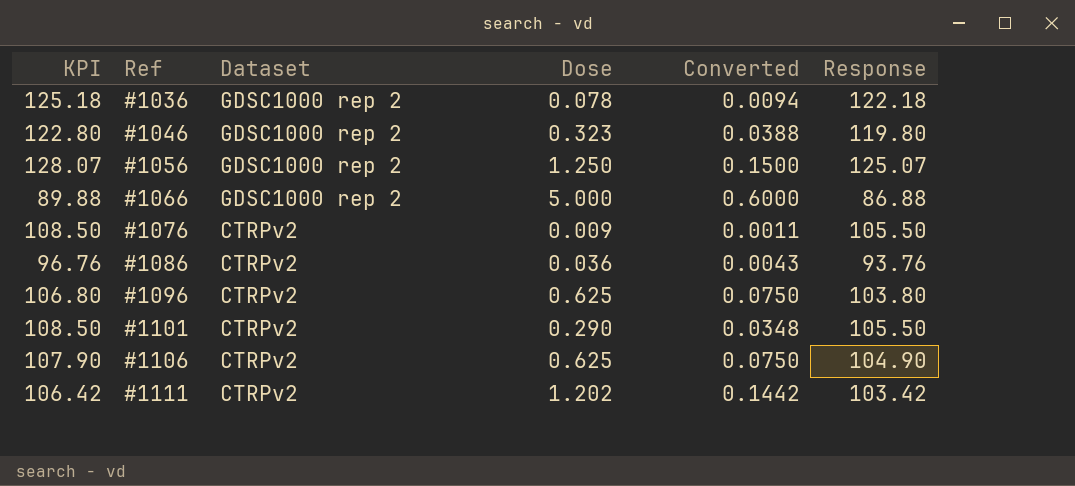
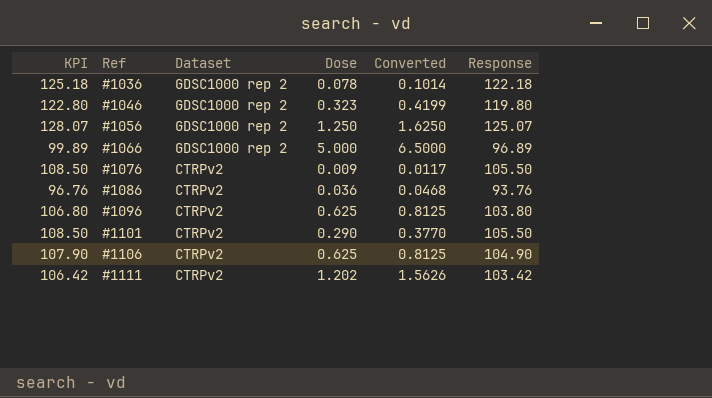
column Converted | formula: [Dose] * 0.12 -> [Dose] * 1.3
#1066 | KPI: 89.88 -> 99.89
#1066 | Response: 86.88 -> 96.89

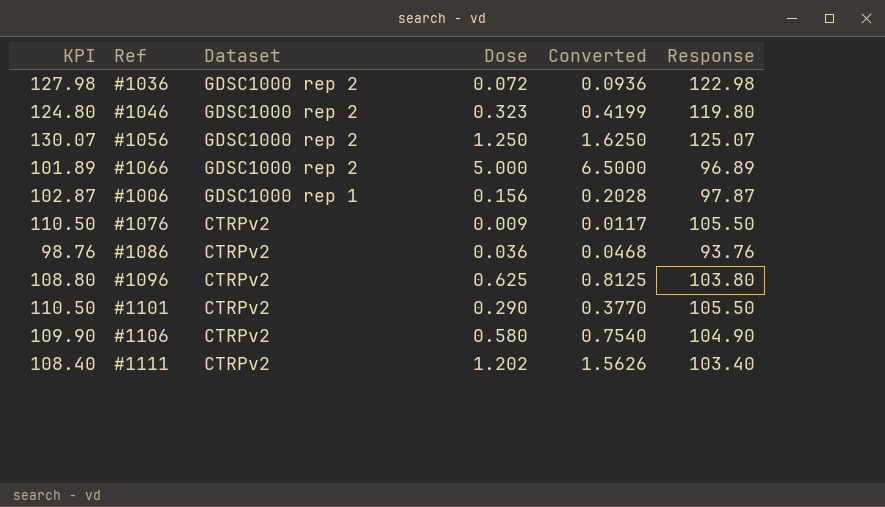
column KPI | formula: [Response] + 3 -> [Response] + 5
#1036 | Dose: 0.078 -> 0.072
#1036 | Converted: 0.1014 -> 0.0936
#1036 | Response: 122.18 -> 122.98
row #1006: none -> 102.87 | GDSC1000 rep 1 | 0.156 | 0.2028 | 97.87
#1106 | Dose: 0.625 -> 0.580
#1106 | Converted: 0.8125 -> 0.7540
#1111 | Response: 103.42 -> 103.40

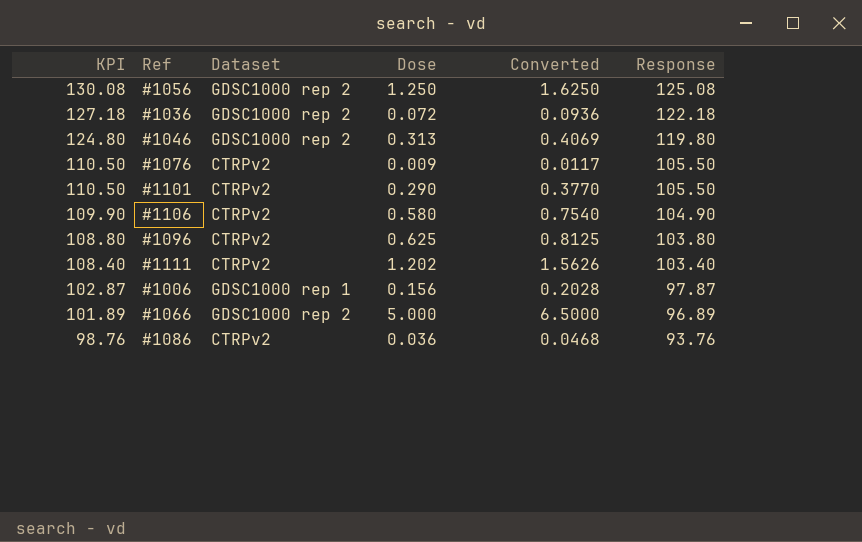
row order: Dataset descending -> KPI descending
#1056 | KPI: 130.07 -> 130.08
#1056 | Response: 125.07 -> 125.08
#1036 | KPI: 127.98 -> 127.18
#1036 | Response: 122.98 -> 122.18
#1046 | Dose: 0.323 -> 0.313
#1046 | Converted: 0.4199 -> 0.4069

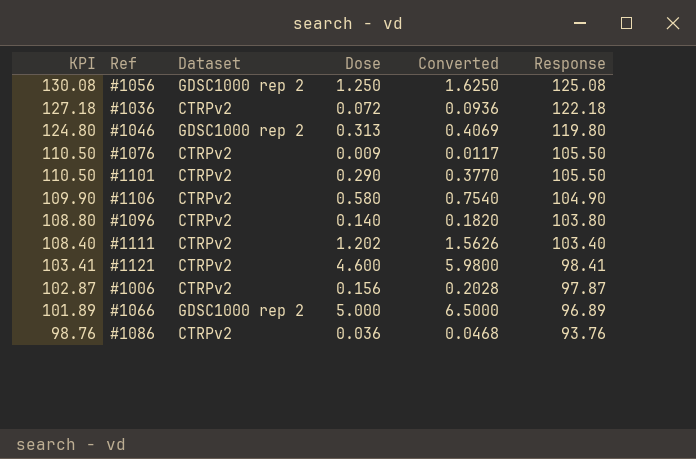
#1036 | Dataset: GDSC1000 rep 2 -> CTRPv2
#1096 | Dose: 0.625 -> 0.140
#1096 | Converted: 0.8125 -> 0.1820
row #1121: none -> 103.41 | CTRPv2 | 4.600 | 5.9800 | 98.41
#1006 | Dataset: GDSC1000 rep 1 -> CTRPv2

